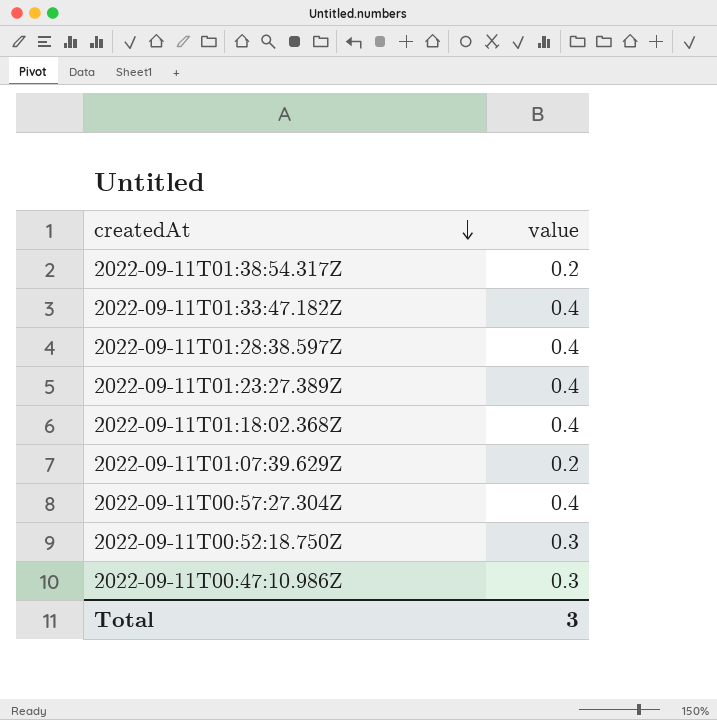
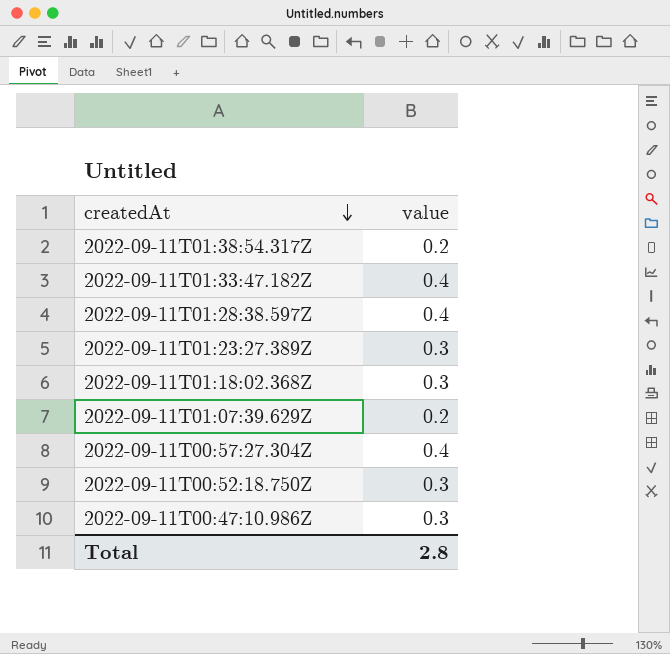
2022-09-11T01:23:27.389Z | value: 0.4 -> 0.3
2022-09-11T01:18:02.368Z | value: 0.4 -> 0.3
Total | value: 3 -> 2.8

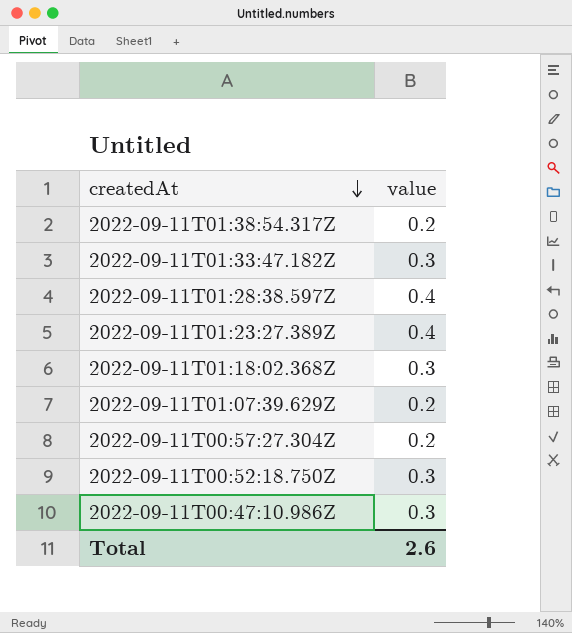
2022-09-11T01:33:47.182Z | value: 0.4 -> 0.3
2022-09-11T01:23:27.389Z | value: 0.3 -> 0.4
2022-09-11T00:57:27.304Z | value: 0.4 -> 0.2
Total | value: 2.8 -> 2.6

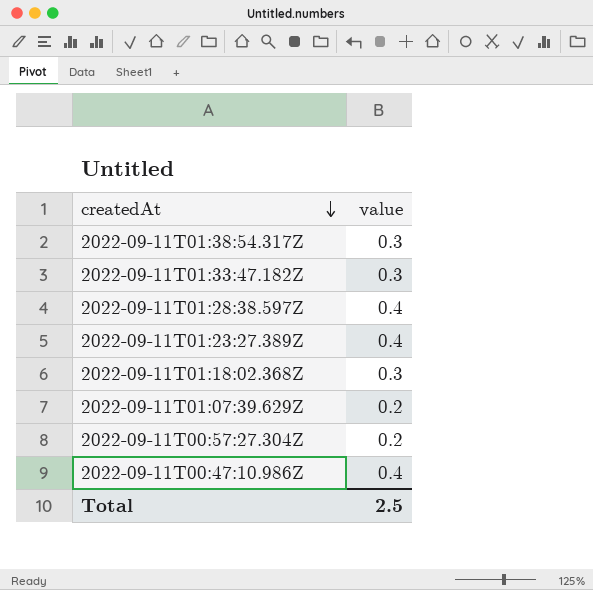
row 2022-09-11T00:52:18.750Z: 0.3 -> none
2022-09-11T01:38:54.317Z | value: 0.2 -> 0.3
2022-09-11T00:47:10.986Z | value: 0.3 -> 0.4
Total | value: 2.6 -> 2.5

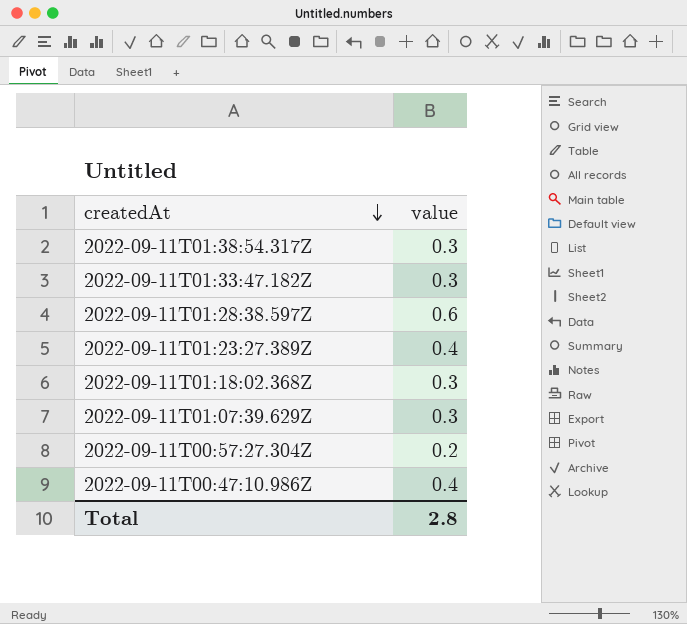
2022-09-11T01:28:38.597Z | value: 0.4 -> 0.6
2022-09-11T01:07:39.629Z | value: 0.2 -> 0.3
Total | value: 2.5 -> 2.8

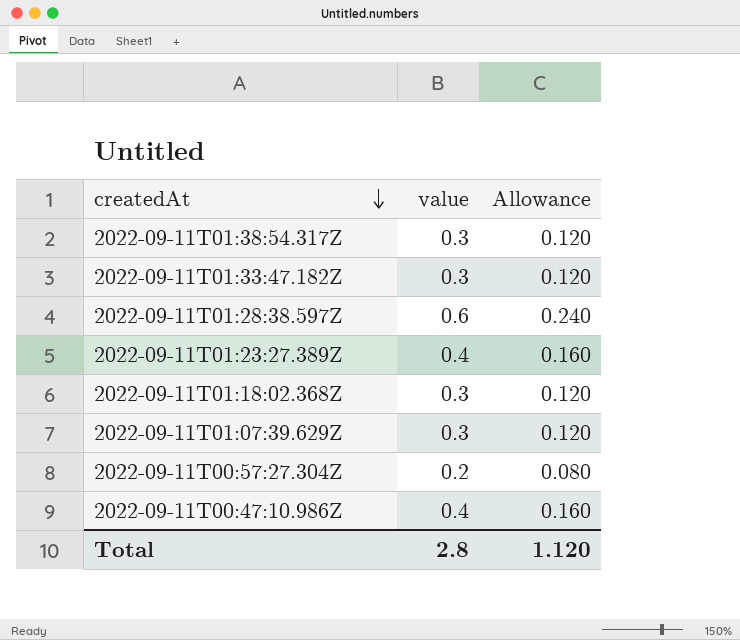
column Allowance | formula: none -> [value] * 0.4

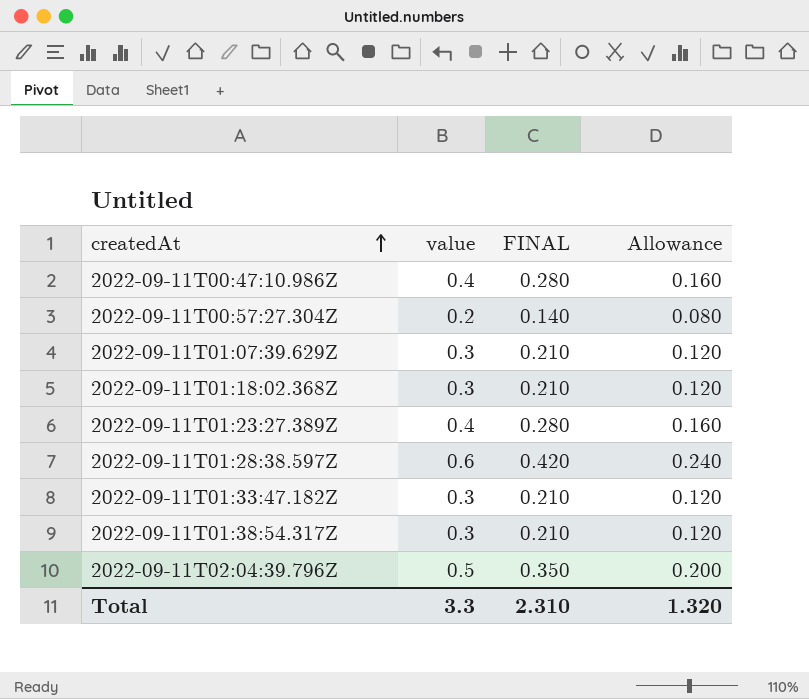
row order: createdAt descending -> createdAt ascending
column FINAL | formula: none -> [value] * 0.7
row 2022-09-11T02:04:39.796Z: none -> 0.5 | 0.350 | 0.200
Total | value: 2.8 -> 3.3
Total | Allowance: 1.120 -> 1.320

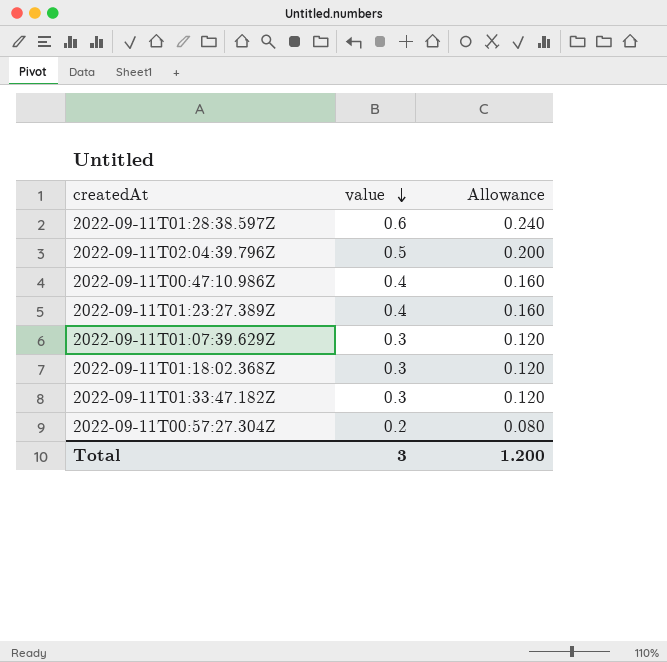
row order: createdAt ascending -> value descending
column FINAL | formula: [value] * 0.7 -> none
row 2022-09-11T01:38:54.317Z: 0.3 | 0.210 | 0.120 -> none
Total | value: 3.3 -> 3
Total | Allowance: 1.320 -> 1.200

